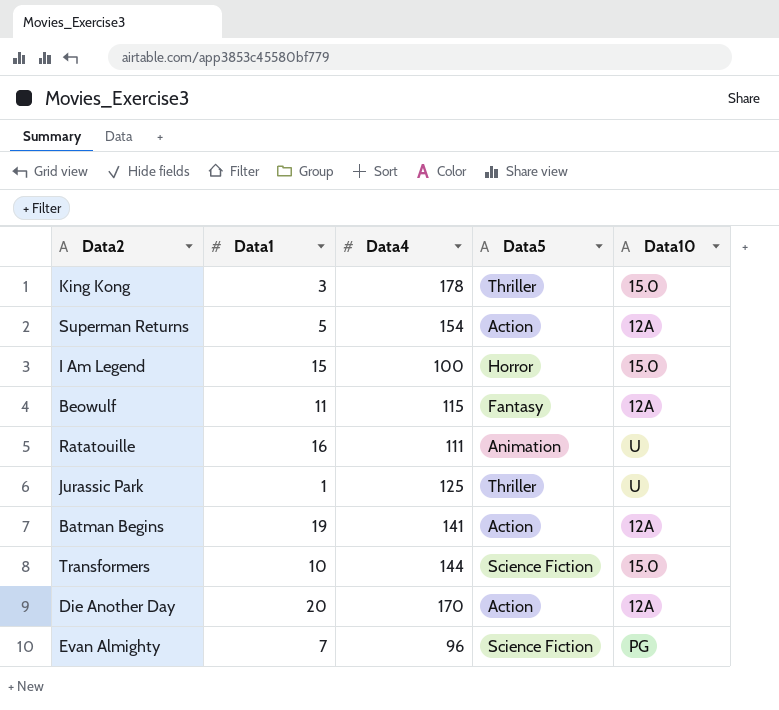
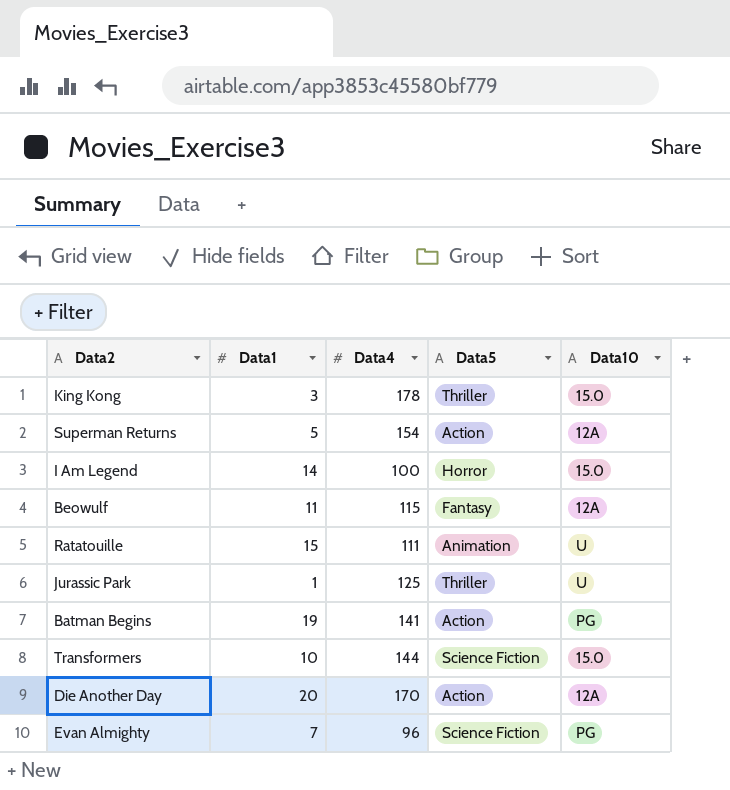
I Am Legend | Data1: 15 -> 14
Ratatouille | Data1: 16 -> 15
Batman Begins | Data10: 12A -> PG

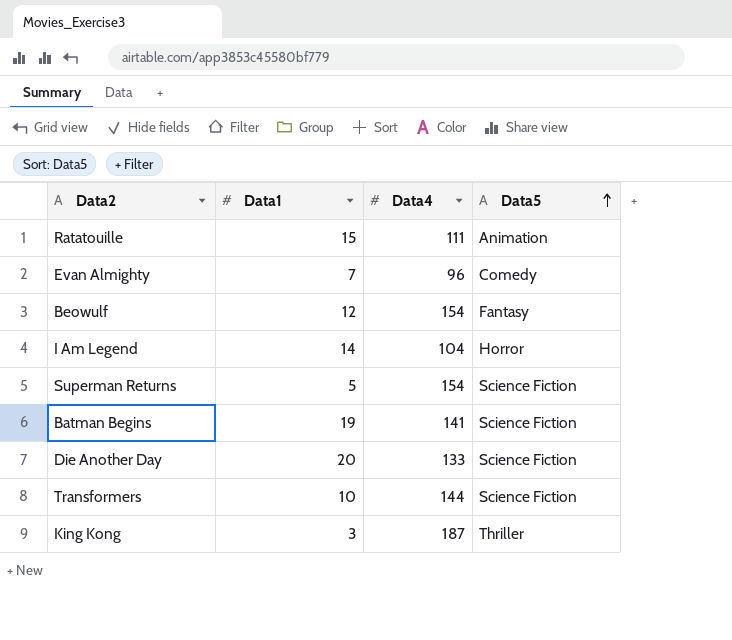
row order: none -> Data5 ascending
column Data10 | position: 5 -> none
row Jurassic Park: 1 | 125 | Thriller | U -> none
Evan Almighty | Data5: Science Fiction -> Comedy
Beowulf | Data1: 11 -> 12
Beowulf | Data4: 115 -> 154
I Am Legend | Data4: 100 -> 104
Superman Returns | Data5: Action -> Science Fiction
Batman Begins | Data5: Action -> Science Fiction
Die Another Day | Data4: 170 -> 133
Die Another Day | Data5: Action -> Science Fiction
King Kong | Data4: 178 -> 187

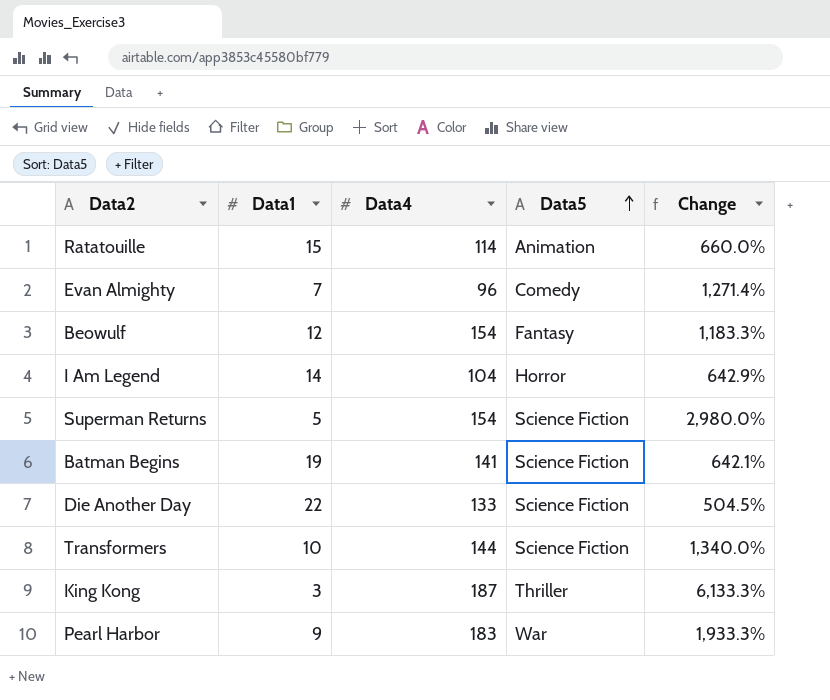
column Change | formula: none -> ([Data4] - [Data1]) / [Data1]
Ratatouille | Data4: 111 -> 114
Die Another Day | Data1: 20 -> 22
row Pearl Harbor: none -> 9 | 183 | War | 1,933.3%

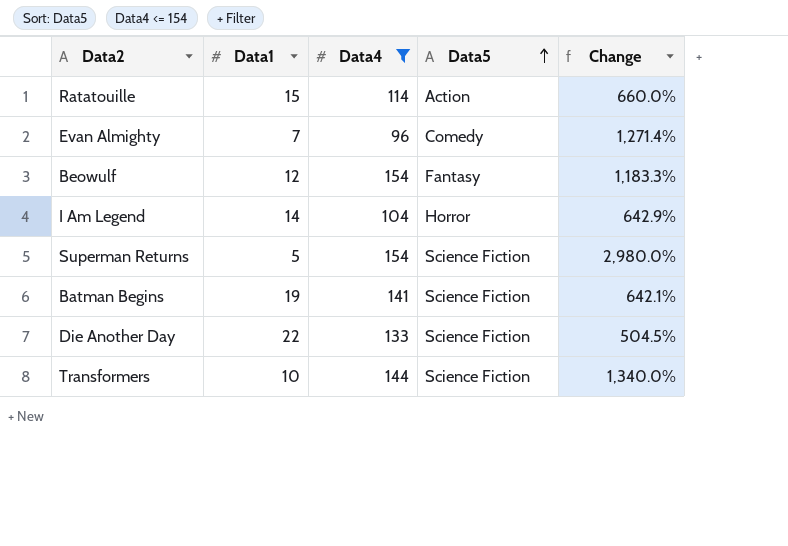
filter: none -> Data4 <= 154
Ratatouille | Data5: Animation -> Action

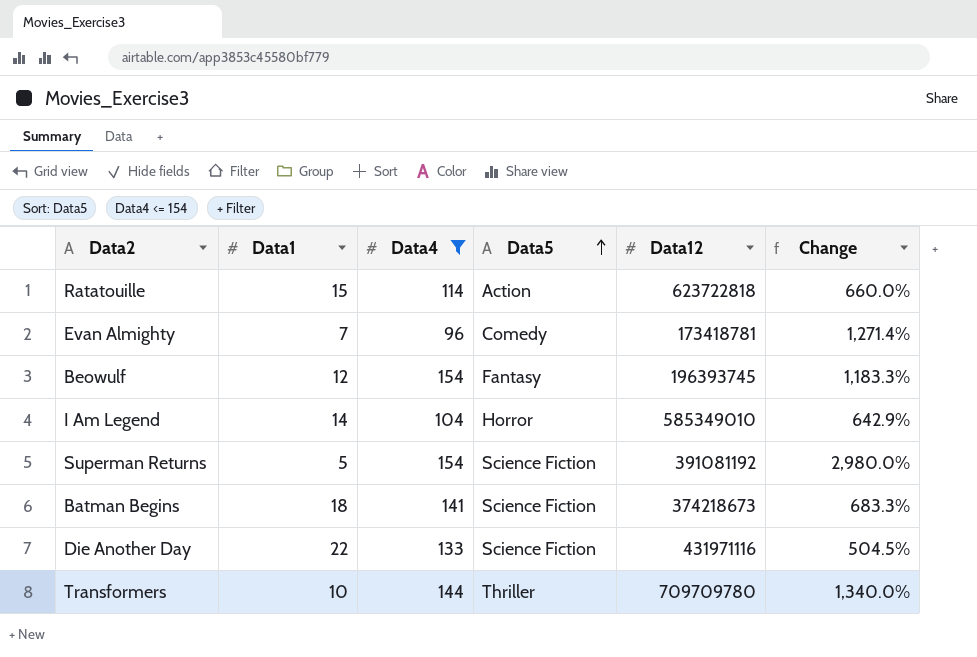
column Data12 | position: none -> 5
Batman Begins | Data1: 19 -> 18
Batman Begins | Change: 642.1% -> 683.3%
Transformers | Data5: Science Fiction -> Thriller

